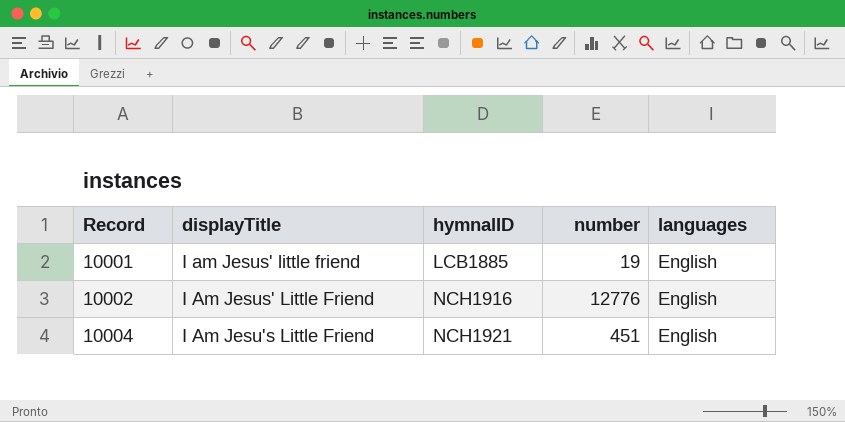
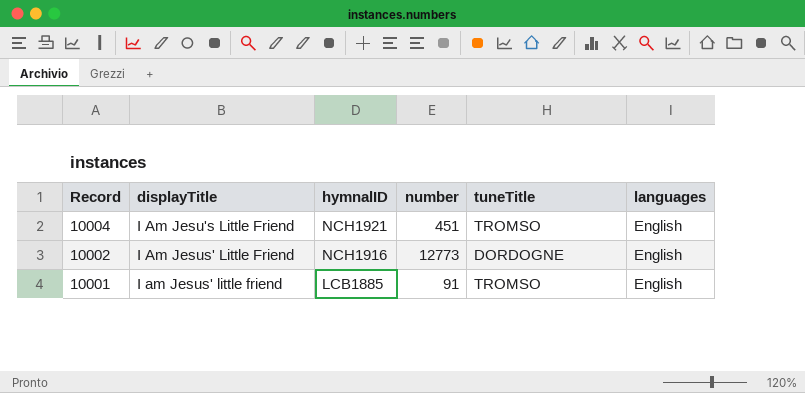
row order: Record ascending -> Record descending
column tuneTitle | position: none -> 5
10002 | number: 12776 -> 12773
10001 | number: 19 -> 91

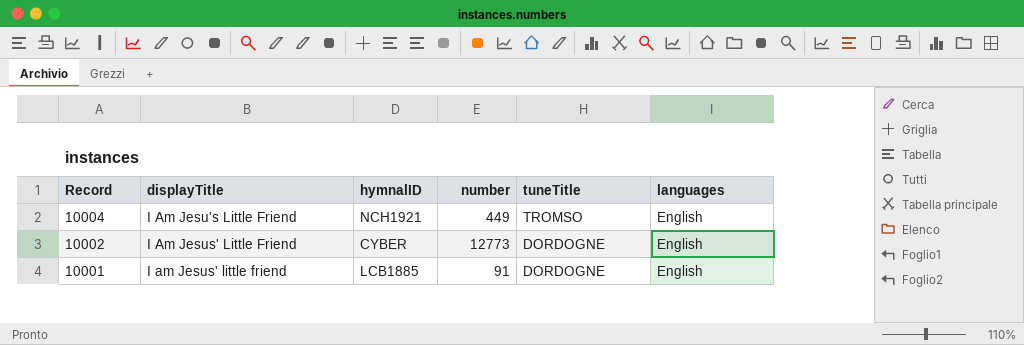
10004 | number: 451 -> 449
10002 | hymnalID: NCH1916 -> CYBER
10001 | tuneTitle: TROMSO -> DORDOGNE

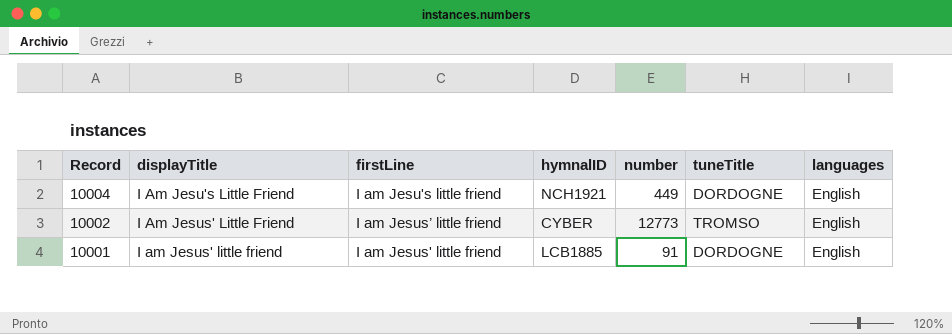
column firstLine | position: none -> 3
10004 | tuneTitle: TROMSO -> DORDOGNE
10002 | tuneTitle: DORDOGNE -> TROMSO

